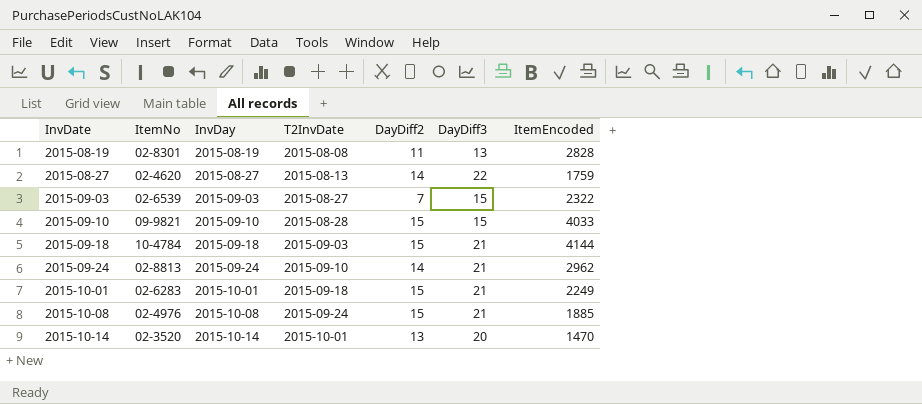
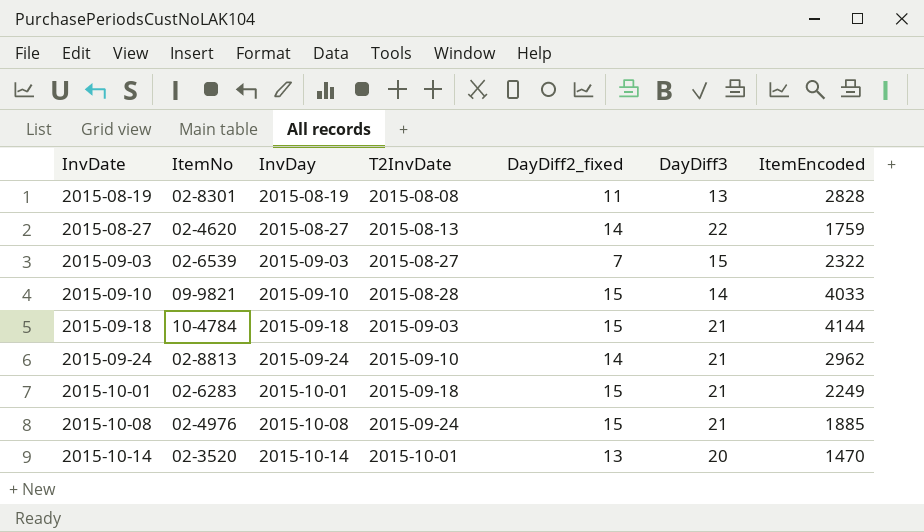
column name: DayDiff2 -> DayDiff2_fixed
2015-09-10 | DayDiff3: 15 -> 14

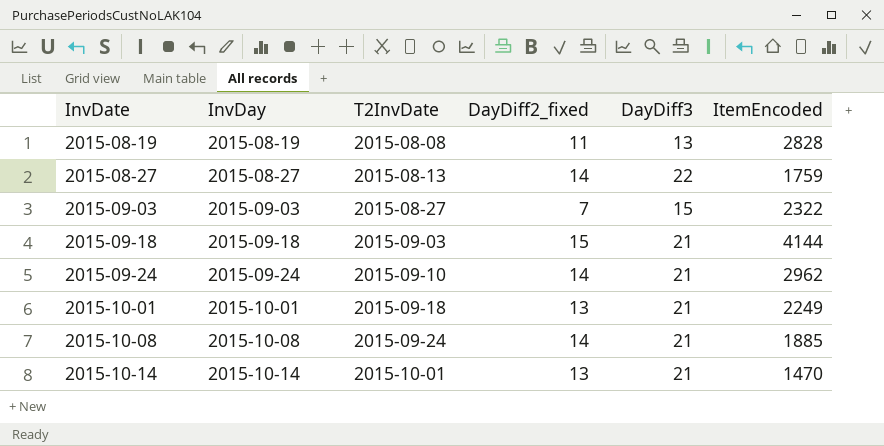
column ItemNo | position: 2 -> none
row 2015-09-10: 09-9821 | 2015-09-10 | 2015-08-28 | 15 | 14 | 4033 -> none
2015-10-01 | DayDiff2_fixed: 15 -> 13
2015-10-08 | DayDiff2_fixed: 15 -> 14
2015-10-14 | DayDiff3: 20 -> 21

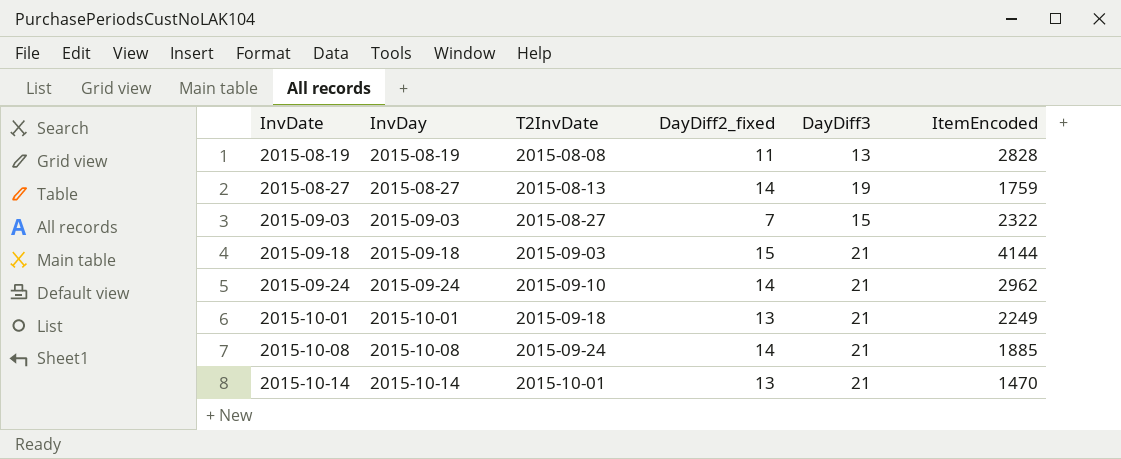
2015-08-27 | DayDiff3: 22 -> 19

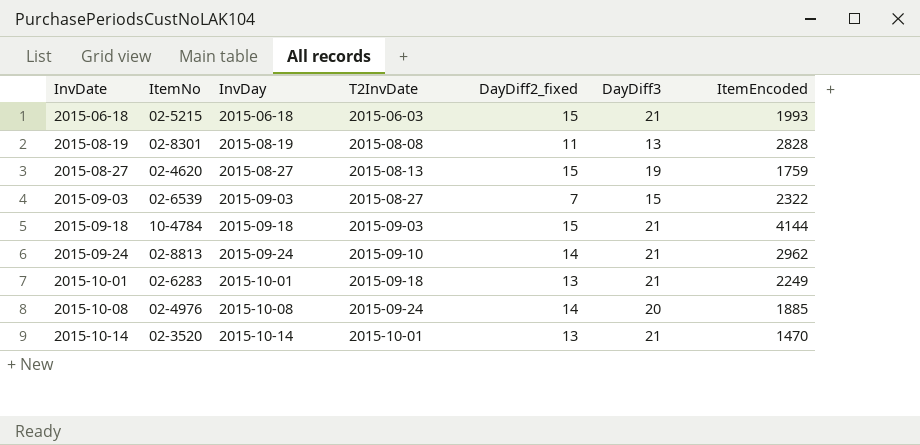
column ItemNo | position: none -> 2
row 2015-06-18: none -> 02-5215 | 2015-06-18 | 2015-06-03 | 15 | 21 | 1993
2015-08-27 | DayDiff2_fixed: 14 -> 15
2015-10-08 | DayDiff3: 21 -> 20

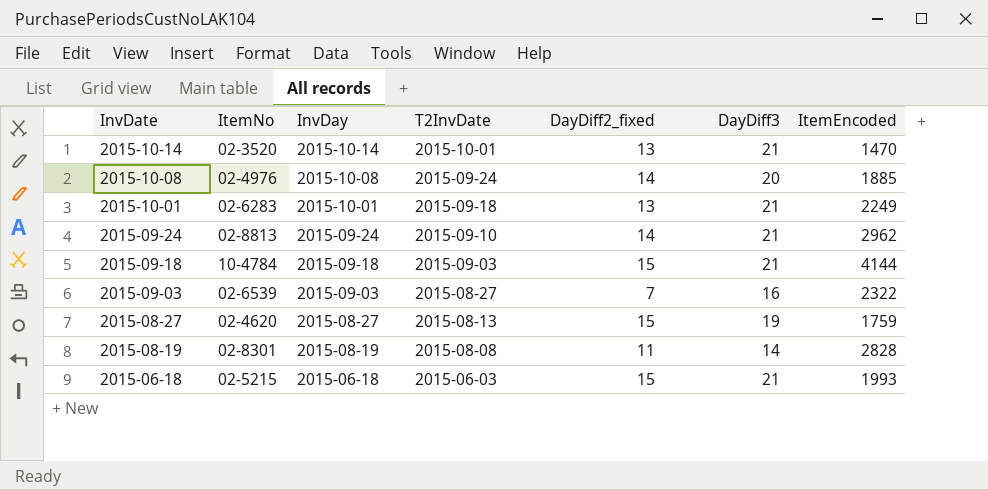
row order: InvDate ascending -> InvDate descending
2015-09-03 | DayDiff3: 15 -> 16
2015-08-19 | DayDiff3: 13 -> 14

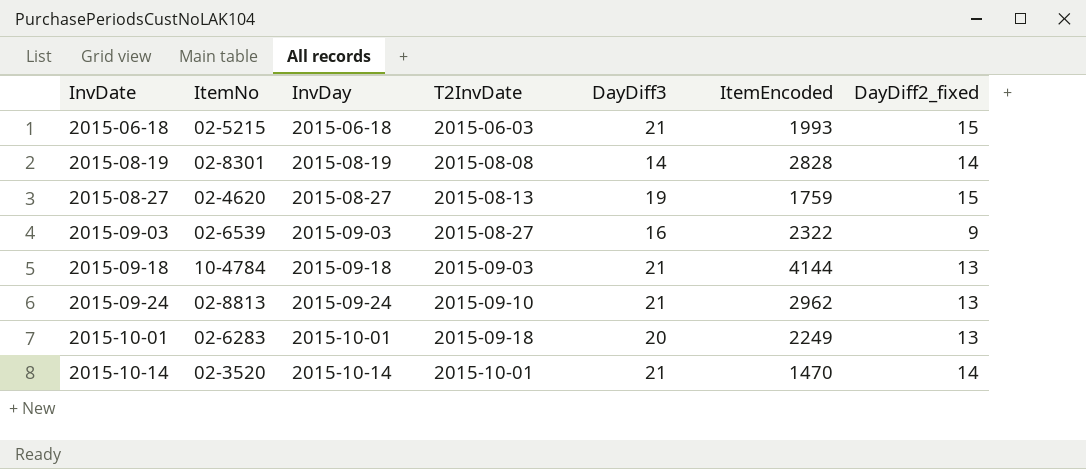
row order: InvDate descending -> InvDate ascending
column DayDiff2_fixed | position: 5 -> 7
row 2015-10-08: 02-4976 | 2015-10-08 | 2015-09-24 | 14 | 20 | 1885 -> none
2015-08-19 | DayDiff2_fixed: 11 -> 14
2015-09-03 | DayDiff2_fixed: 7 -> 9
2015-09-18 | DayDiff2_fixed: 15 -> 13
2015-09-24 | DayDiff2_fixed: 14 -> 13
2015-10-01 | DayDiff3: 21 -> 20
2015-10-14 | DayDiff2_fixed: 13 -> 14

